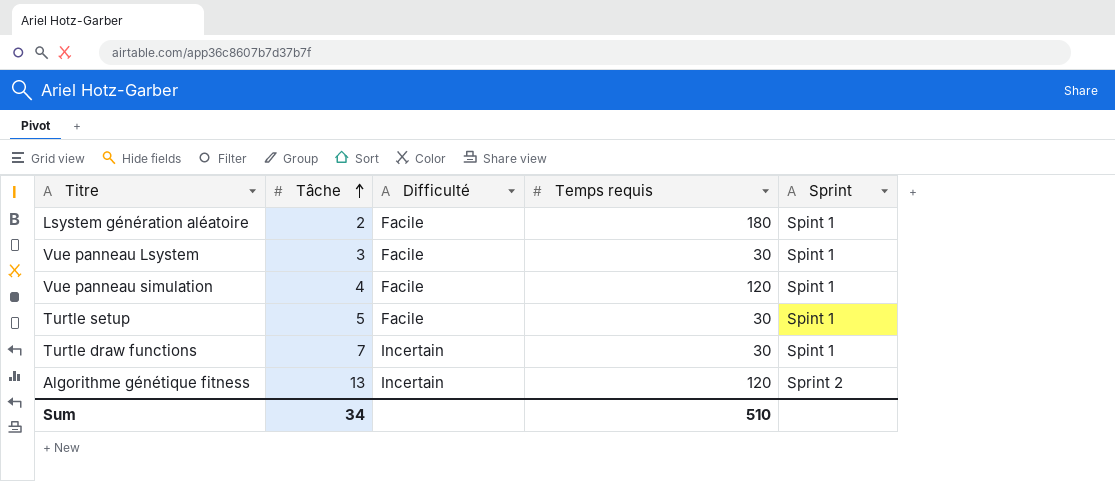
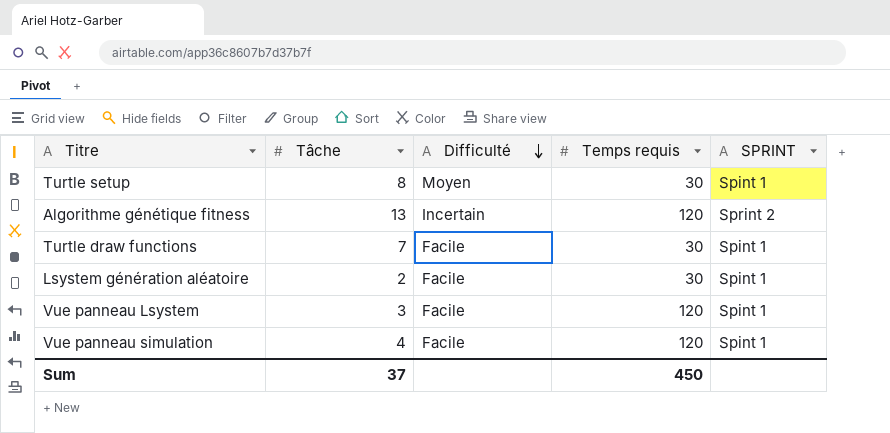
row order: Tâche ascending -> Difficulté descending
column name: Sprint -> SPRINT
Turtle setup | Tâche: 5 -> 8
Turtle setup | Difficulté: Facile -> Moyen
Turtle draw functions | Difficulté: Incertain -> Facile
Lsystem génération aléatoire | Temps requis: 180 -> 30
Vue panneau Lsystem | Temps requis: 30 -> 120
Sum | Tâche: 34 -> 37
Sum | Temps requis: 510 -> 450

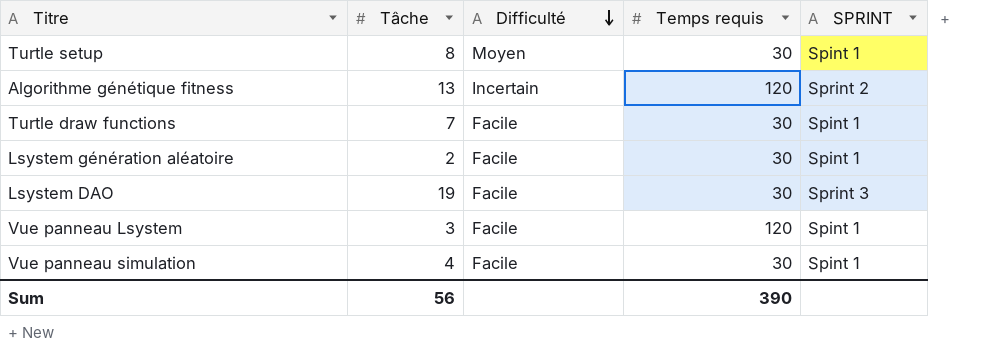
row Lsystem DAO: none -> 19 | Facile | 30 | Sprint 3
Vue panneau simulation | Temps requis: 120 -> 30
Sum | Tâche: 37 -> 56
Sum | Temps requis: 450 -> 390

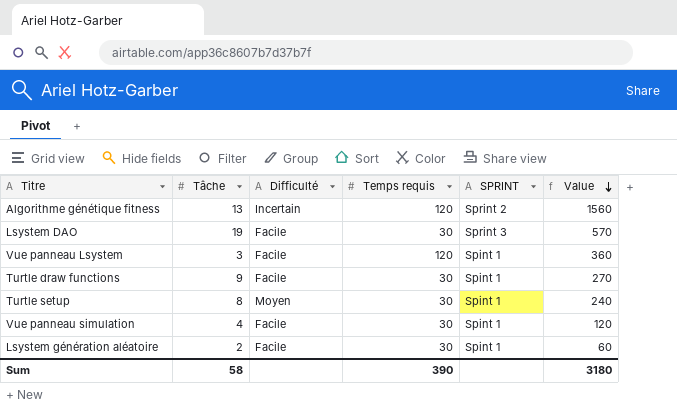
row order: Difficulté descending -> Value descending
column Value | formula: none -> [Tâche] * [Temps requis]
Turtle draw functions | Tâche: 7 -> 9
Sum | Tâche: 56 -> 58

